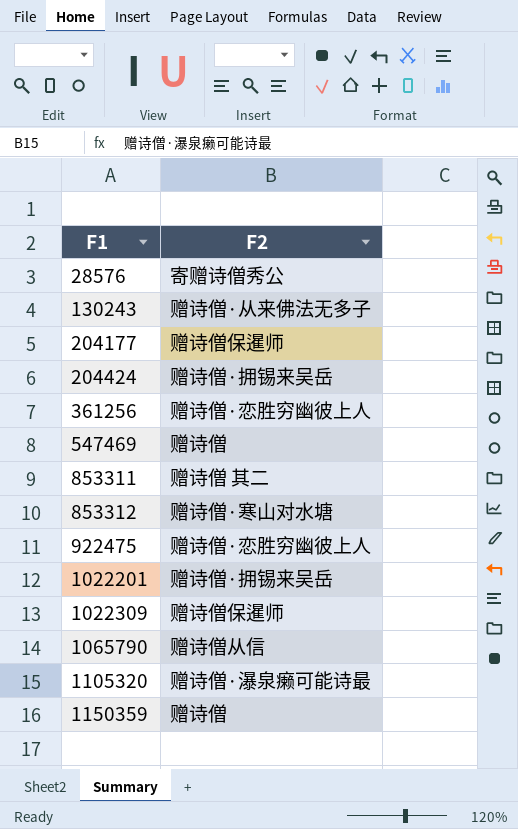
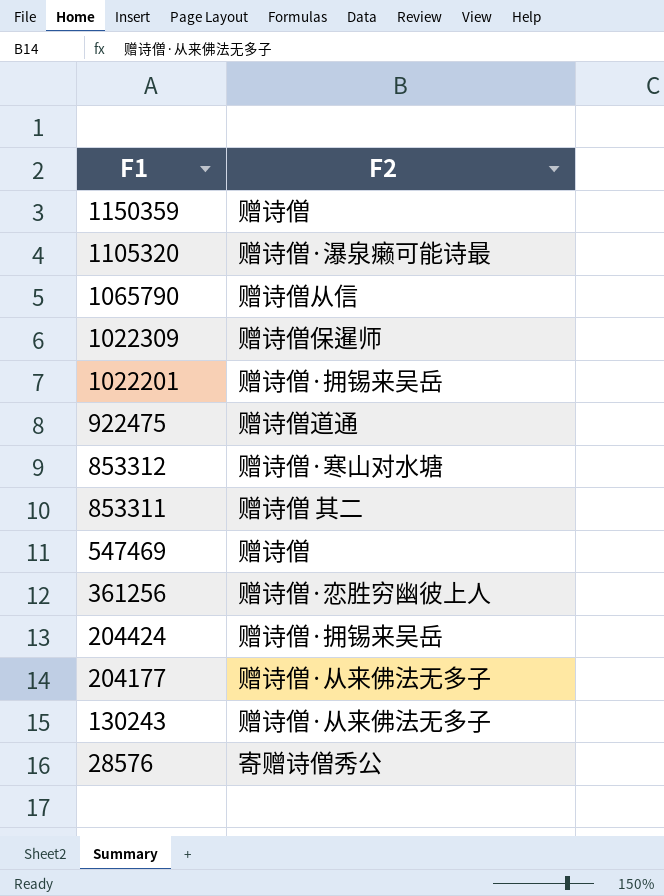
row order: F1 ascending -> F1 descending
922475 | F2: 赠诗僧·恋胜穷幽彼上人 -> 赠诗僧道通
204177 | F2: 赠诗僧保暹师 -> 赠诗僧·从来佛法无多子

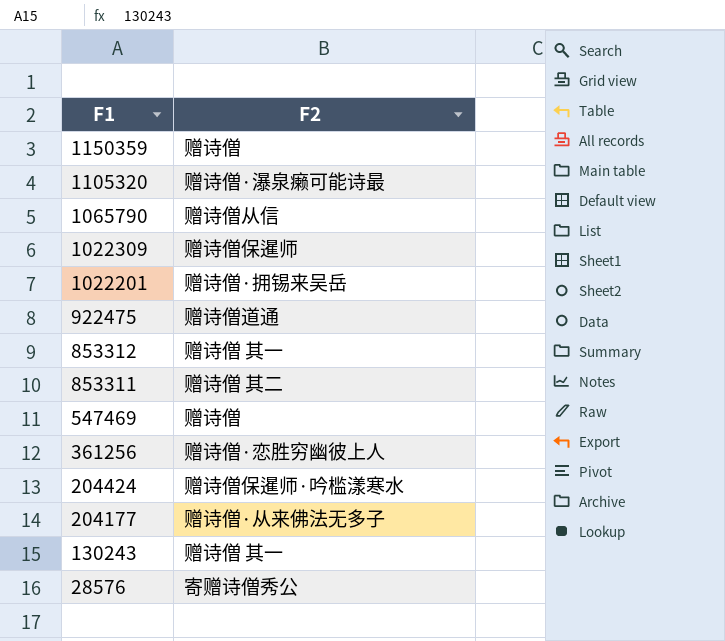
853312 | F2: 赠诗僧·寒山对水塘 -> 赠诗僧 其一
204424 | F2: 赠诗僧·拥锡来吴岳 -> 赠诗僧保暹师·吟槛漾寒水
130243 | F2: 赠诗僧·从来佛法无多子 -> 赠诗僧 其一

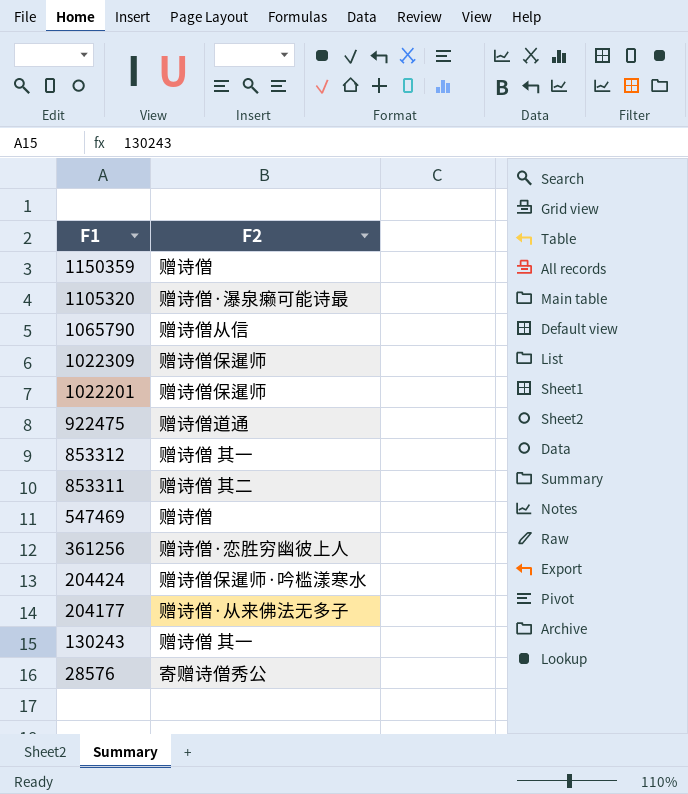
1022201 | F2: 赠诗僧·拥锡来吴岳 -> 赠诗僧保暹师

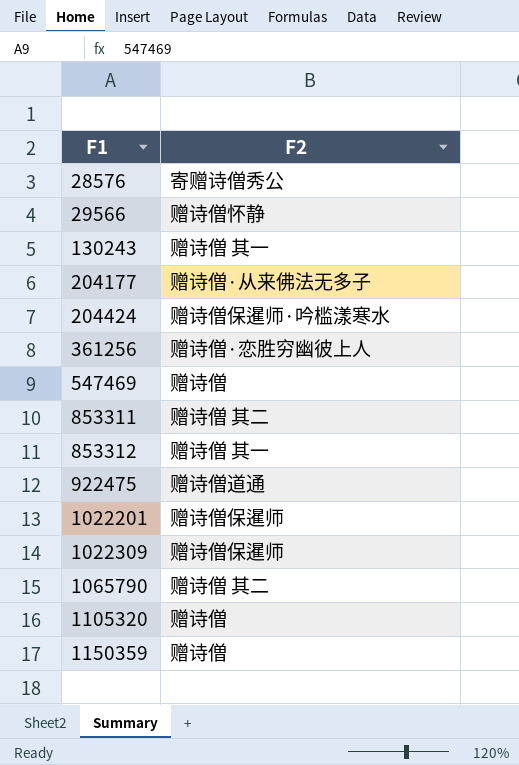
row order: F1 descending -> F1 ascending
row 29566: none -> 赠诗僧怀静
1065790 | F2: 赠诗僧从信 -> 赠诗僧 其二
1105320 | F2: 赠诗僧·瀑泉癞可能诗最 -> 赠诗僧

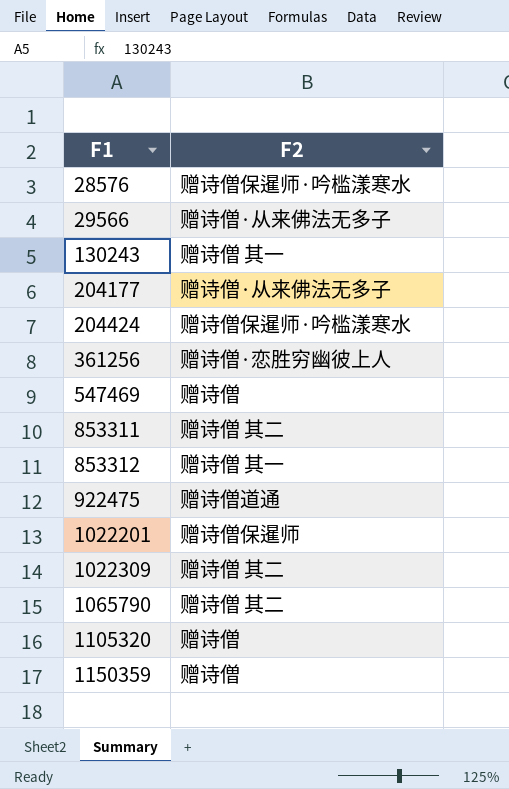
28576 | F2: 寄赠诗僧秀公 -> 赠诗僧保暹师·吟槛漾寒水
29566 | F2: 赠诗僧怀静 -> 赠诗僧·从来佛法无多子
1022309 | F2: 赠诗僧保暹师 -> 赠诗僧 其二

